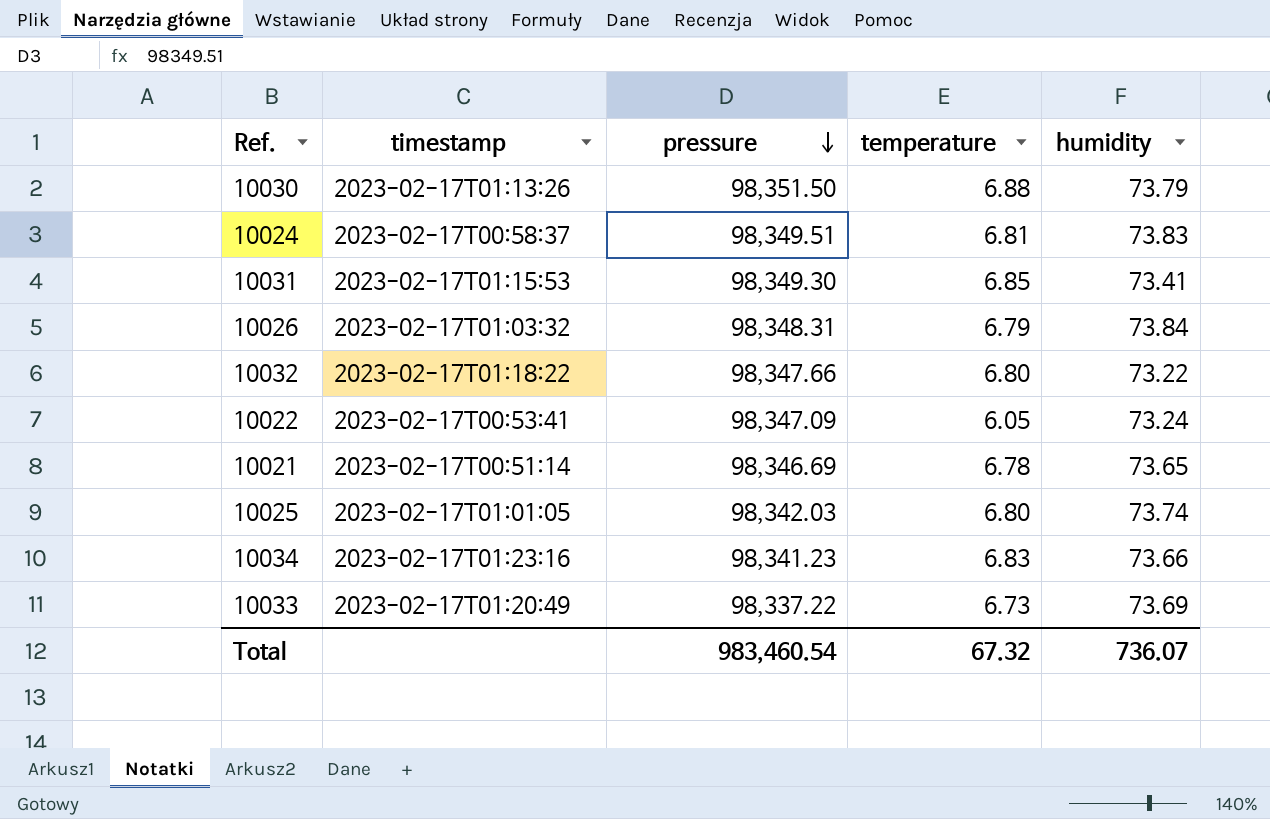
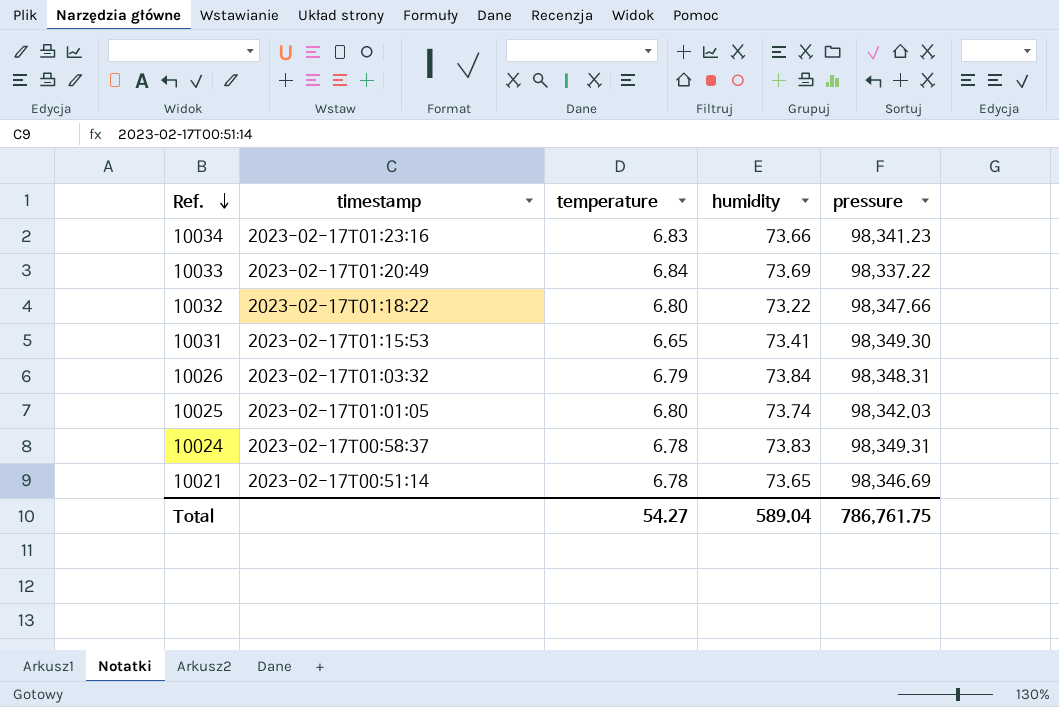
row order: pressure descending -> Ref. descending
column pressure | position: 3 -> 5
row 10030: 2023-02-17T01:13:26 | 98,351.50 | 6.88 | 73.79 -> none
row 10022: 2023-02-17T00:53:41 | 98,347.09 | 6.05 | 73.24 -> none
10033 | temperature: 6.73 -> 6.84
10031 | temperature: 6.85 -> 6.65
10024 | temperature: 6.81 -> 6.78
10024 | pressure: 98,349.51 -> 98,349.31
Total | temperature: 67.32 -> 54.27
Total | humidity: 736.07 -> 589.04
Total | pressure: 983,460.54 -> 786,761.75

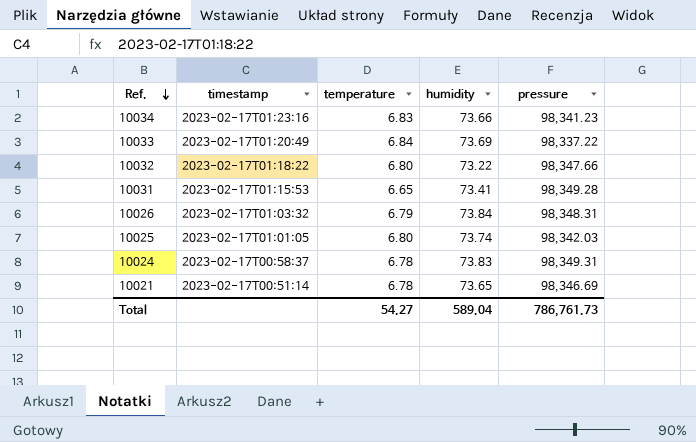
10031 | pressure: 98,349.30 -> 98,349.28
Total | pressure: 786,761.75 -> 786,761.73

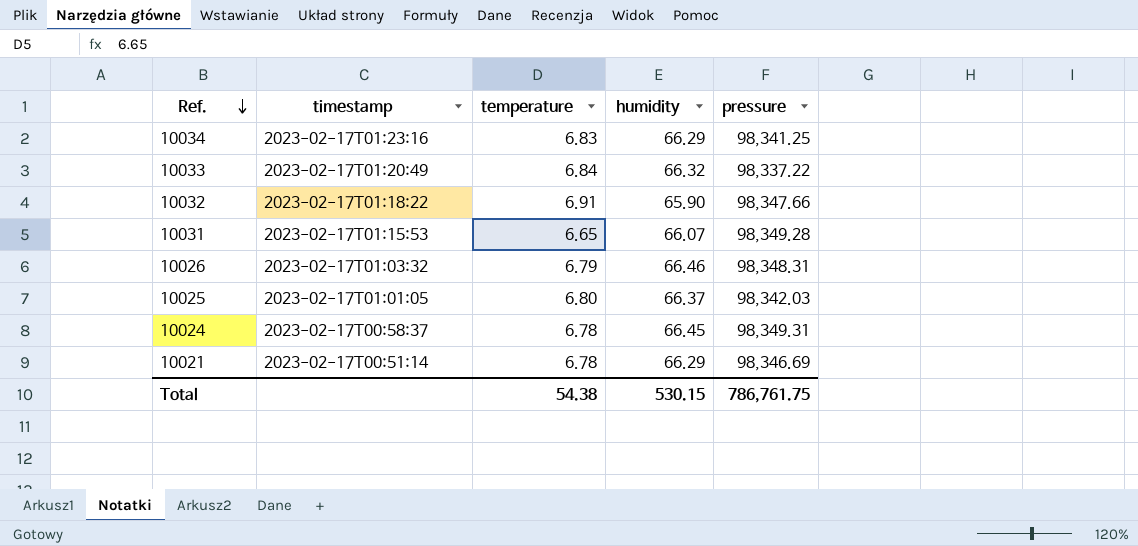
10034 | humidity: 73.66 -> 66.29
10034 | pressure: 98,341.23 -> 98,341.25
10033 | humidity: 73.69 -> 66.32
10032 | temperature: 6.80 -> 6.91
10032 | humidity: 73.22 -> 65.90
10031 | humidity: 73.41 -> 66.07
10026 | humidity: 73.84 -> 66.46
10025 | humidity: 73.74 -> 66.37
10024 | humidity: 73.83 -> 66.45
10021 | humidity: 73.65 -> 66.29
Total | temperature: 54.27 -> 54.38
Total | humidity: 589.04 -> 530.15
Total | pressure: 786,761.73 -> 786,761.75

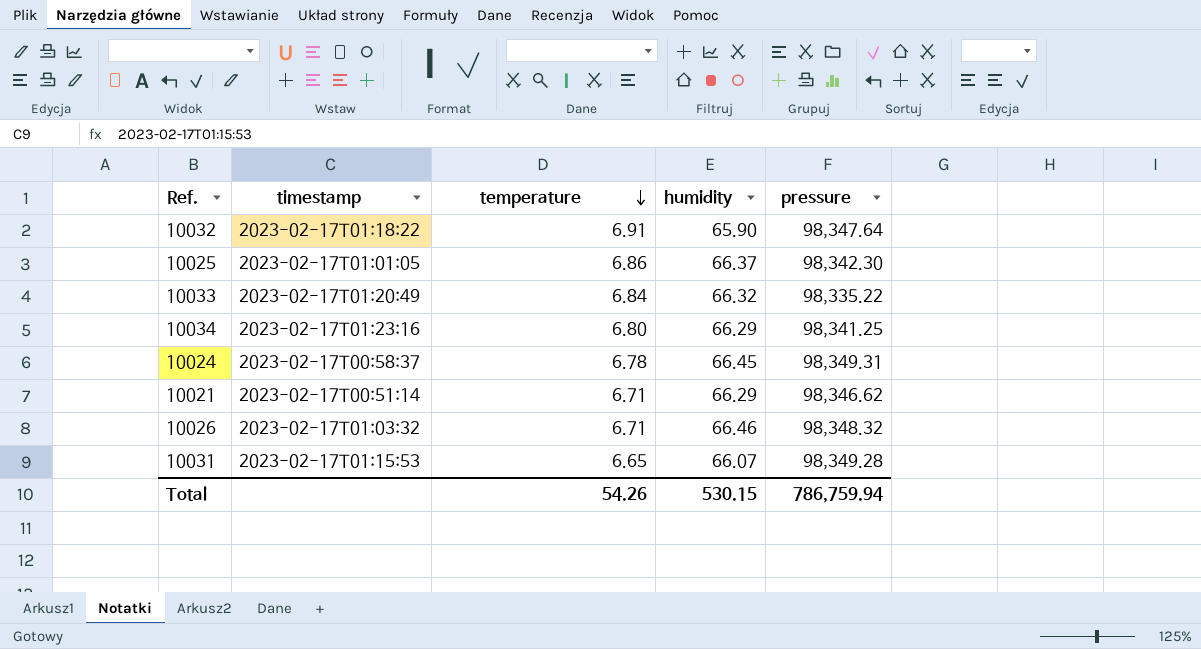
row order: Ref. descending -> temperature descending
10032 | pressure: 98,347.66 -> 98,347.64
10025 | temperature: 6.80 -> 6.86
10025 | pressure: 98,342.03 -> 98,342.30
10033 | pressure: 98,337.22 -> 98,335.22
10034 | temperature: 6.83 -> 6.80
10021 | temperature: 6.78 -> 6.71
10021 | pressure: 98,346.69 -> 98,346.62
10026 | temperature: 6.79 -> 6.71
10026 | pressure: 98,348.31 -> 98,348.32
Total | temperature: 54.38 -> 54.26
Total | pressure: 786,761.75 -> 786,759.94

